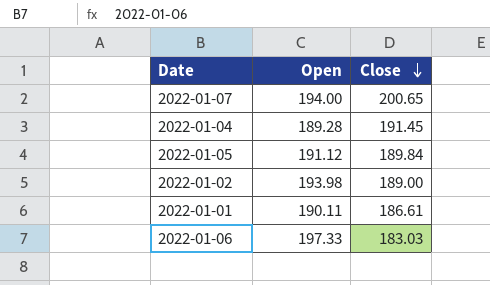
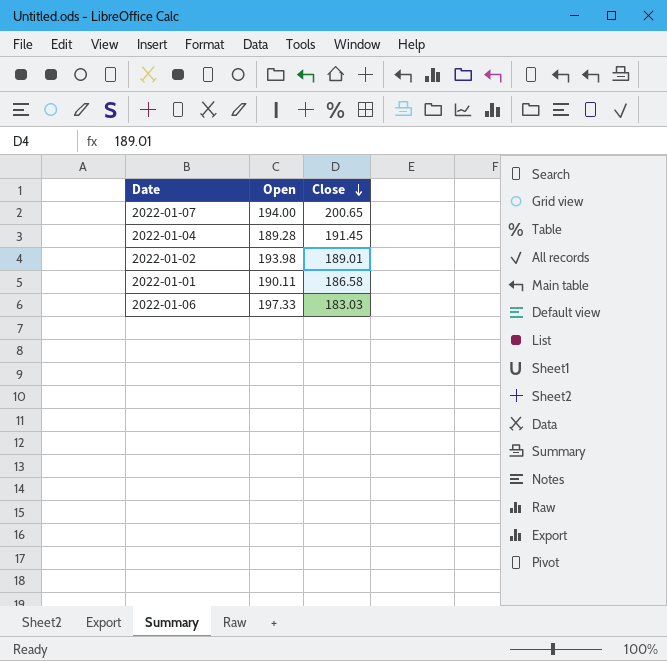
row 2022-01-05: 191.12 | 189.84 -> none
2022-01-02 | Close: 189.00 -> 189.01
2022-01-01 | Close: 186.61 -> 186.58

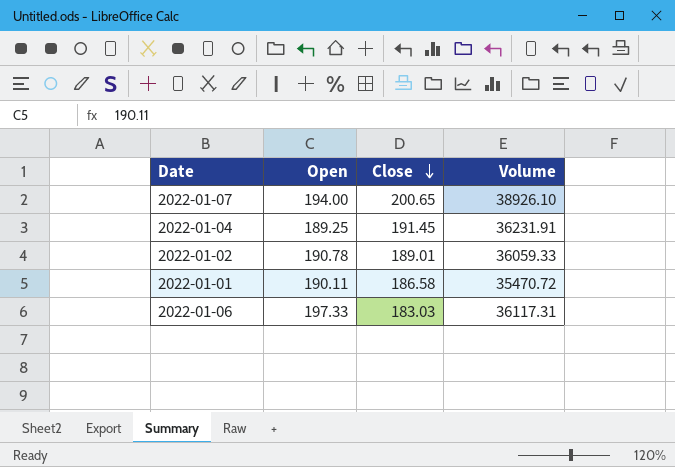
column Volume | formula: none -> [Open] * [Close]
2022-01-04 | Open: 189.28 -> 189.25
2022-01-02 | Open: 193.98 -> 190.78

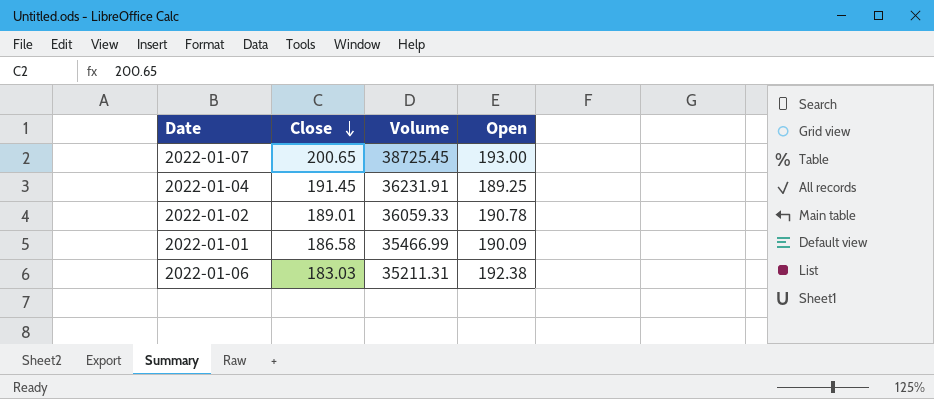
column Open | position: 2 -> 4
2022-01-07 | Volume: 38926.10 -> 38725.45
2022-01-07 | Open: 194.00 -> 193.00
2022-01-01 | Volume: 35470.72 -> 35466.99
2022-01-01 | Open: 190.11 -> 190.09
2022-01-06 | Volume: 36117.31 -> 35211.31
2022-01-06 | Open: 197.33 -> 192.38

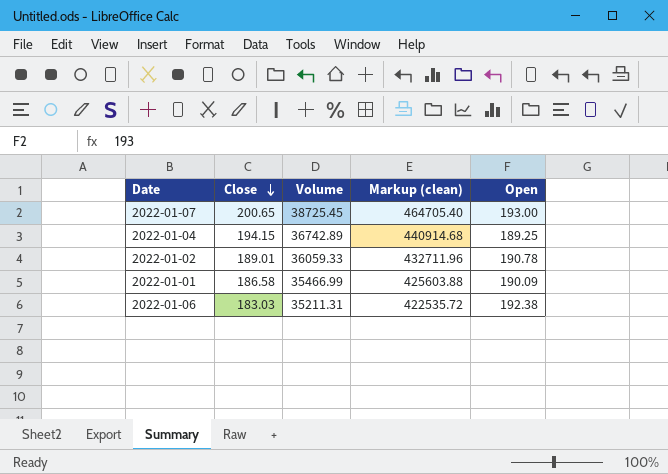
column Markup (clean) | formula: none -> [Volume] * 12
2022-01-04 | Close: 191.45 -> 194.15
2022-01-04 | Volume: 36231.91 -> 36742.89

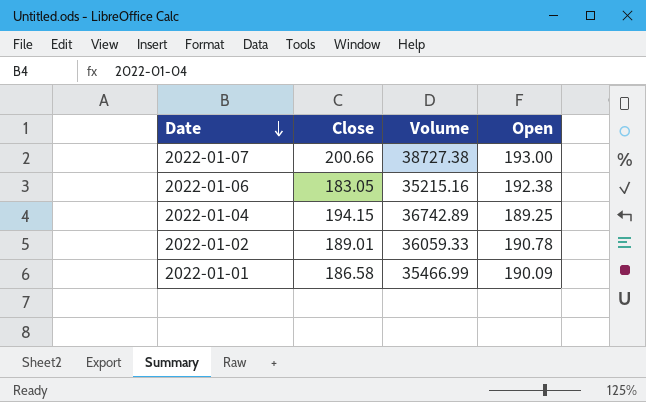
row order: Close descending -> Date descending
column Markup (clean) | formula: [Volume] * 12 -> none
2022-01-07 | Close: 200.65 -> 200.66
2022-01-07 | Volume: 38725.45 -> 38727.38
2022-01-06 | Close: 183.03 -> 183.05
2022-01-06 | Volume: 35211.31 -> 35215.16

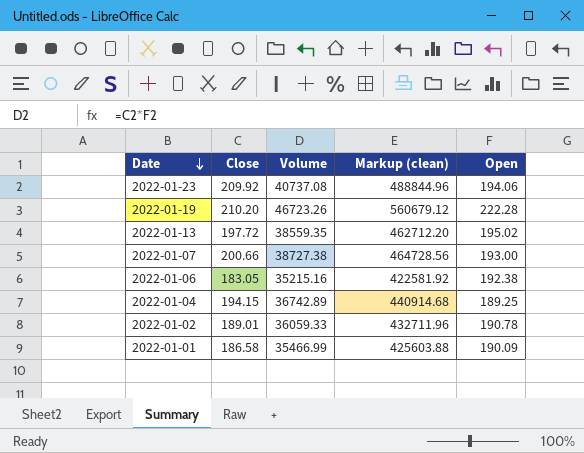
column Markup (clean) | formula: none -> [Volume] * 12
row 2022-01-23: none -> 209.92 | 40737.08 | 488844.96 | 194.06
row 2022-01-19: none -> 210.20 | 46723.26 | 560679.12 | 222.28
row 2022-01-13: none -> 197.72 | 38559.35 | 462712.20 | 195.02

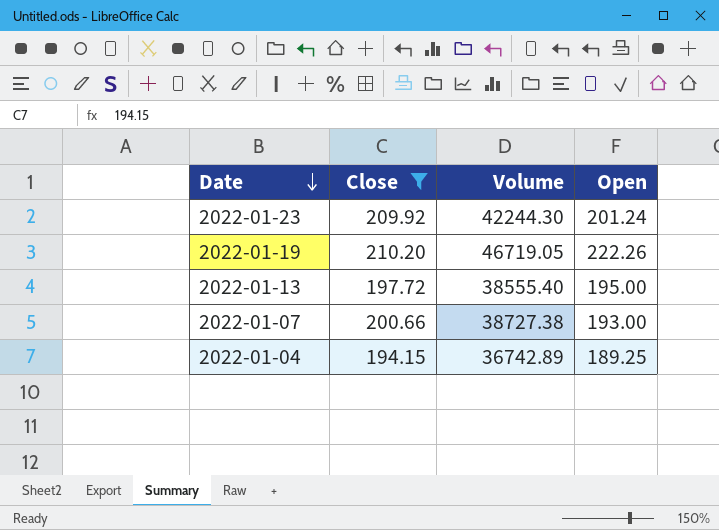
filter: none -> Close >= 194.15
column Markup (clean) | formula: [Volume] * 12 -> none
2022-01-23 | Volume: 40737.08 -> 42244.30
2022-01-23 | Open: 194.06 -> 201.24
2022-01-19 | Volume: 46723.26 -> 46719.05
2022-01-19 | Open: 222.28 -> 222.26
2022-01-13 | Volume: 38559.35 -> 38555.40
2022-01-13 | Open: 195.02 -> 195.00

